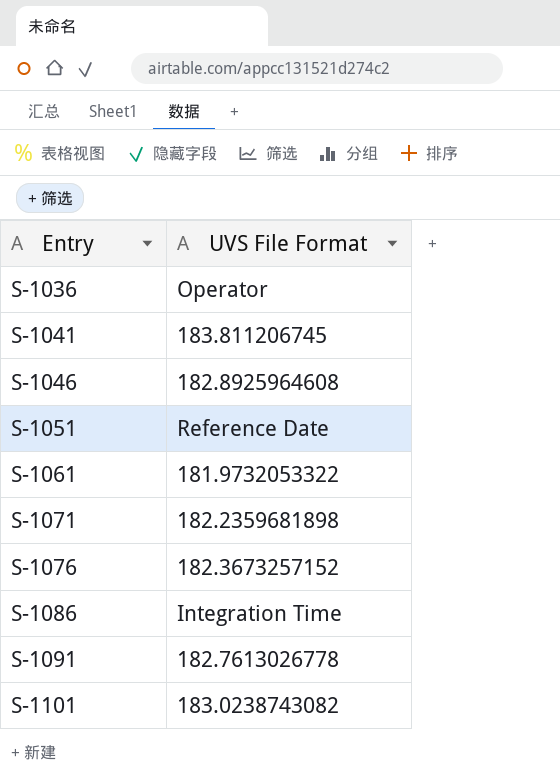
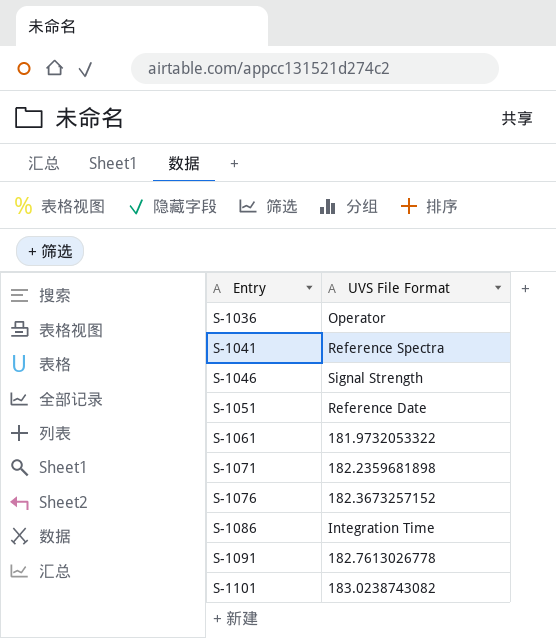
S-1041 | UVS File Format: 183.811206745 -> Reference Spectra
S-1046 | UVS File Format: 182.8925964608 -> Signal Strength

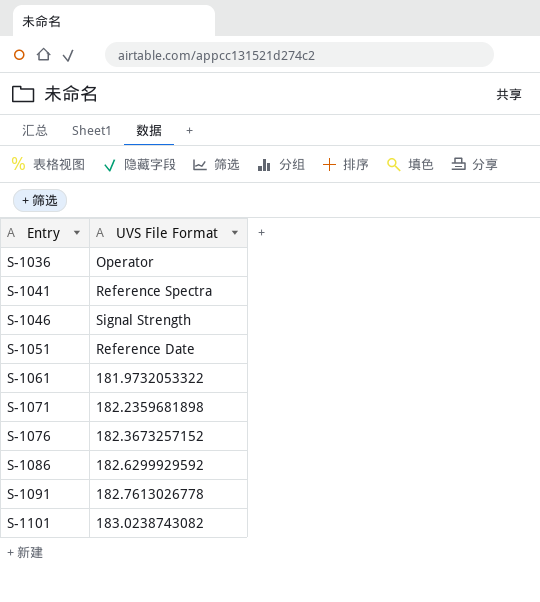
S-1086 | UVS File Format: Integration Time -> 182.6299929592

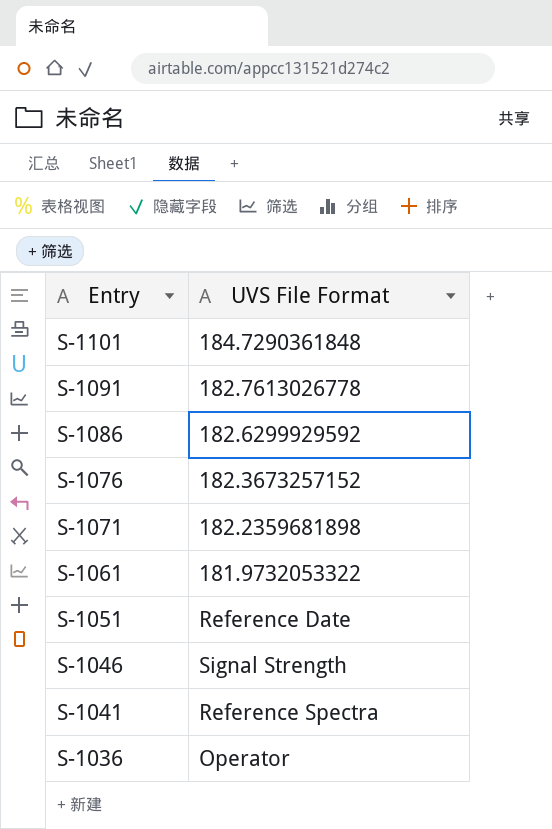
row order: Entry ascending -> Entry descending
S-1101 | UVS File Format: 183.0238743082 -> 184.7290361848

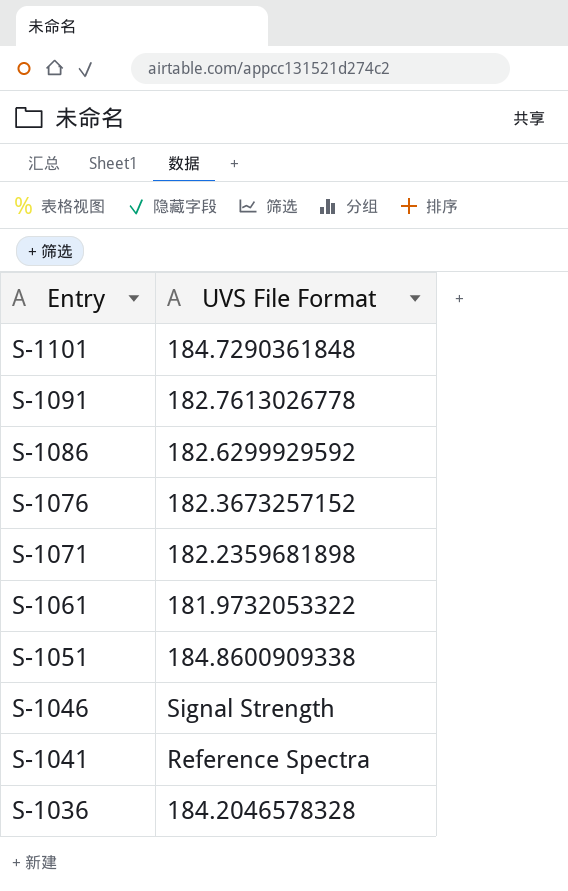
S-1051 | UVS File Format: Reference Date -> 184.8600909338
S-1036 | UVS File Format: Operator -> 184.2046578328

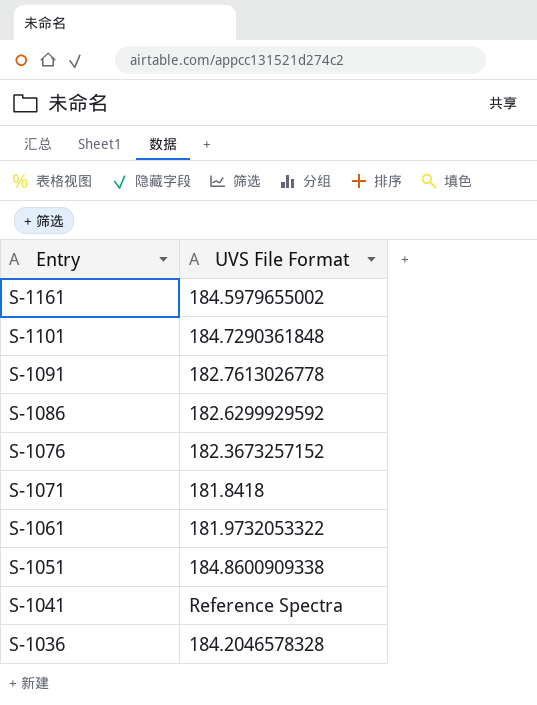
row S-1046: Signal Strength -> none
row S-1161: none -> 184.5979655002
S-1071 | UVS File Format: 182.2359681898 -> 181.8418

